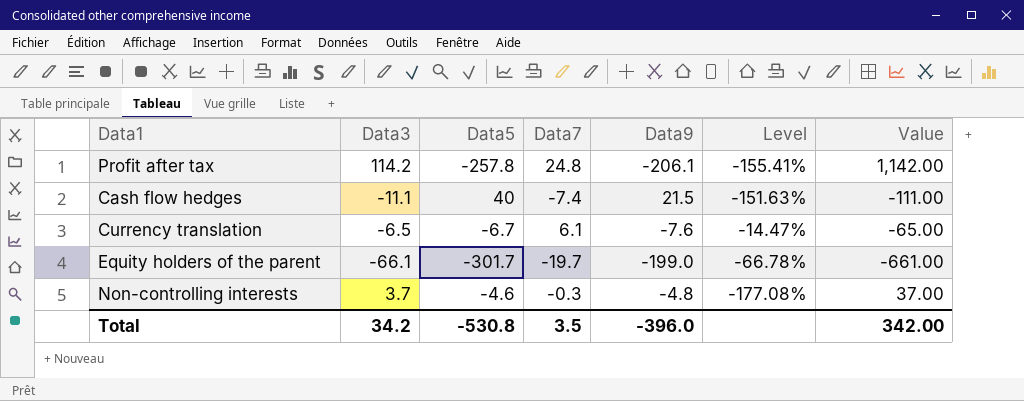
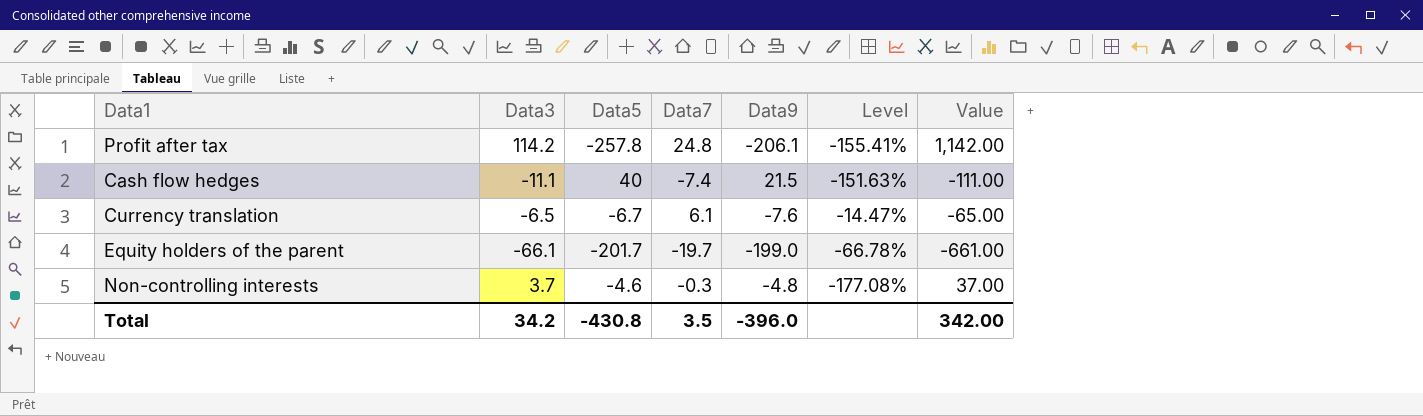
Equity holders of the parent | Data5: -301.7 -> -201.7
Total | Data5: -530.8 -> -430.8

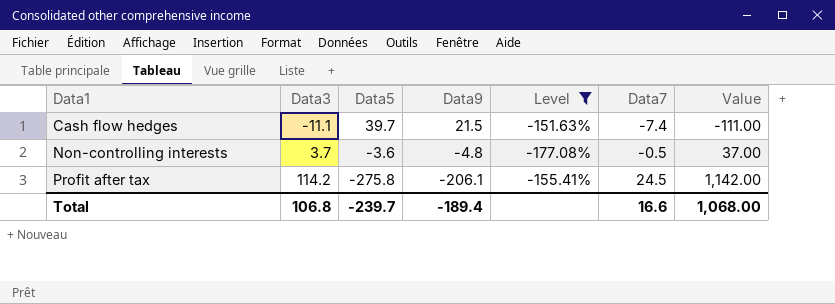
filter: none -> Level <= -151.63%
row order: none -> Data1 ascending
column Data7 | position: 4 -> 6
Cash flow hedges | Data5: 40 -> 39.7
Non-controlling interests | Data5: -4.6 -> -3.6
Non-controlling interests | Data7: -0.3 -> -0.5
Profit after tax | Data5: -257.8 -> -275.8
Profit after tax | Data7: 24.8 -> 24.5
Total | Data3: 34.2 -> 106.8
Total | Data5: -430.8 -> -239.7
Total | Data9: -396.0 -> -189.4
Total | Data7: 3.5 -> 16.6
Total | Value: 342.00 -> 1,068.00

